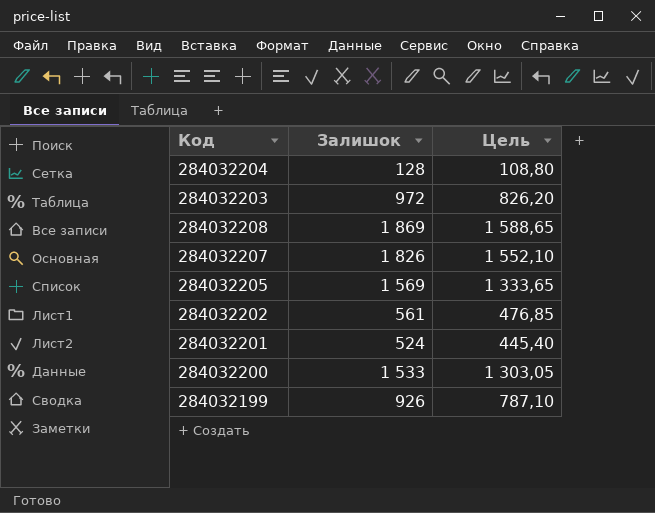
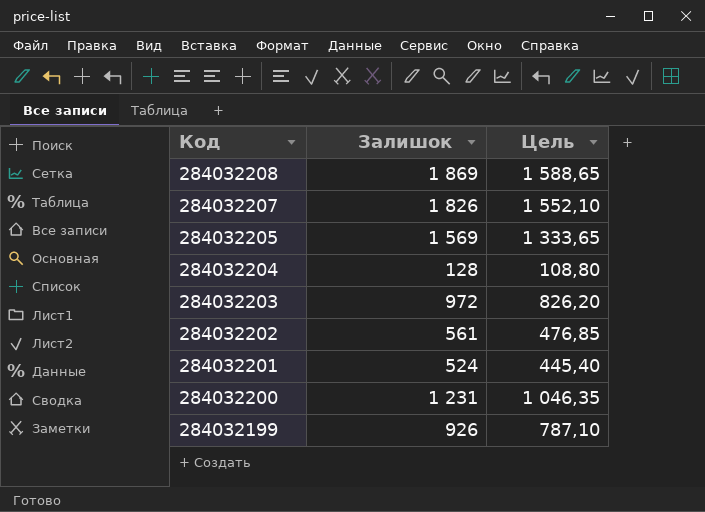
row order: none -> Код descending
284032200 | Залишок: 1 533 -> 1 231
284032200 | Цель: 1 303,05 -> 1 046,35

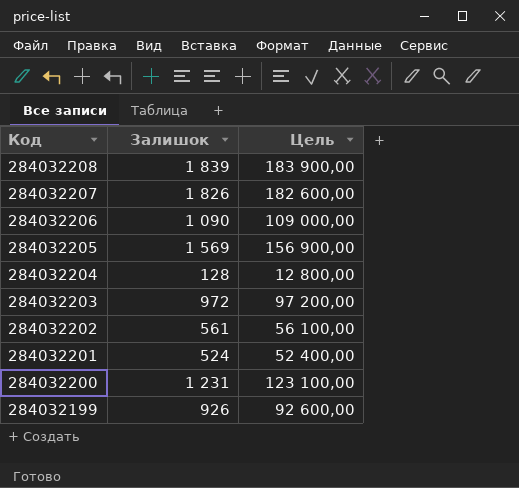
column Цель | formula: [Залишок] * 0,85 -> [Залишок] * 100
284032208 | Залишок: 1 869 -> 1 839
row 284032206: none -> 1 090 | 109 000,00

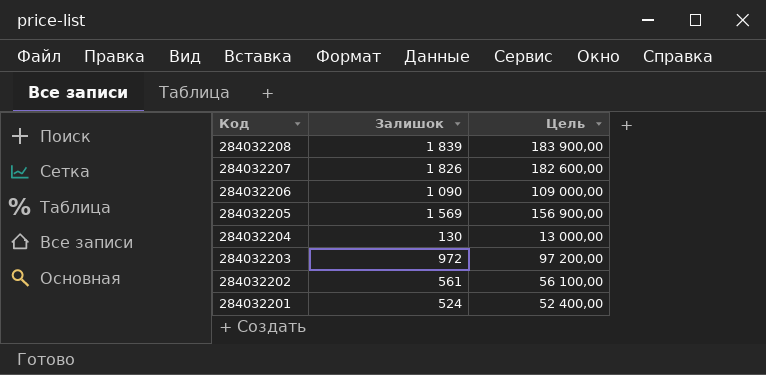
row 284032200: 1 231 | 123 100,00 -> none
row 284032199: 926 | 92 600,00 -> none
284032204 | Залишок: 128 -> 130
284032204 | Цель: 12 800,00 -> 13 000,00

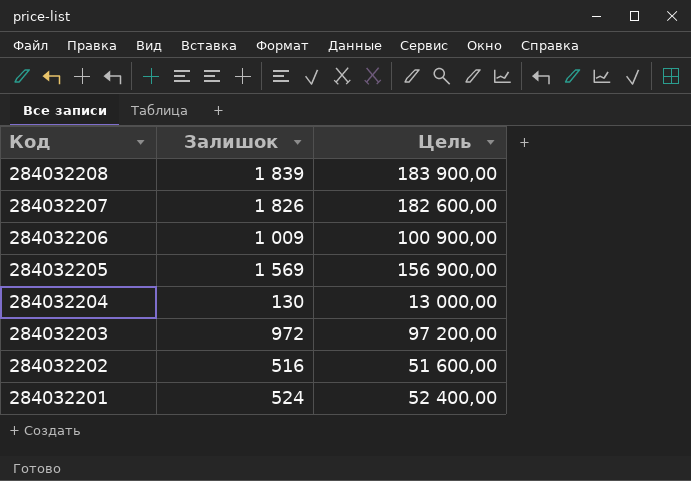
284032206 | Залишок: 1 090 -> 1 009
284032206 | Цель: 109 000,00 -> 100 900,00
284032202 | Залишок: 561 -> 516
284032202 | Цель: 56 100,00 -> 51 600,00

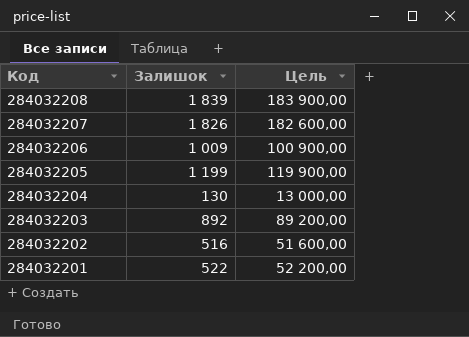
284032205 | Залишок: 1 569 -> 1 199
284032205 | Цель: 156 900,00 -> 119 900,00
284032203 | Залишок: 972 -> 892
284032203 | Цель: 97 200,00 -> 89 200,00
284032201 | Залишок: 524 -> 522
284032201 | Цель: 52 400,00 -> 52 200,00

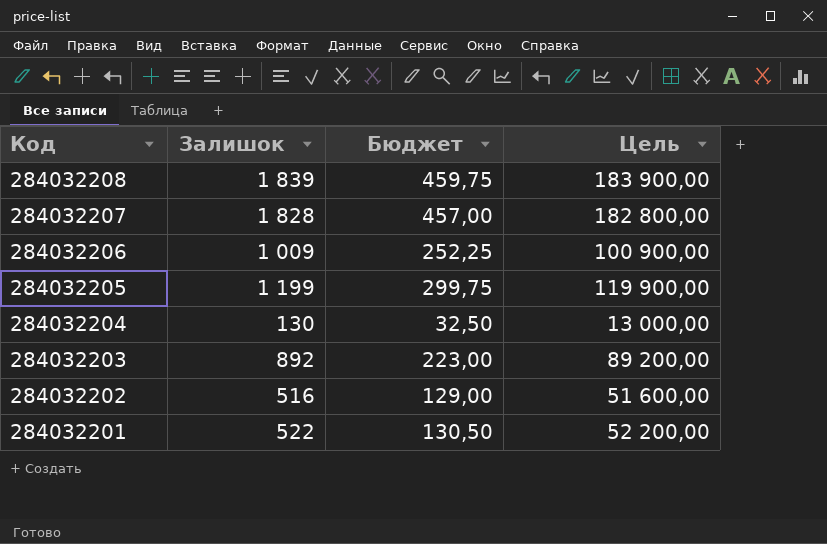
column Бюджет | formula: none -> [Залишок] * 0,25
284032207 | Залишок: 1 826 -> 1 828
284032207 | Цель: 182 600,00 -> 182 800,00

